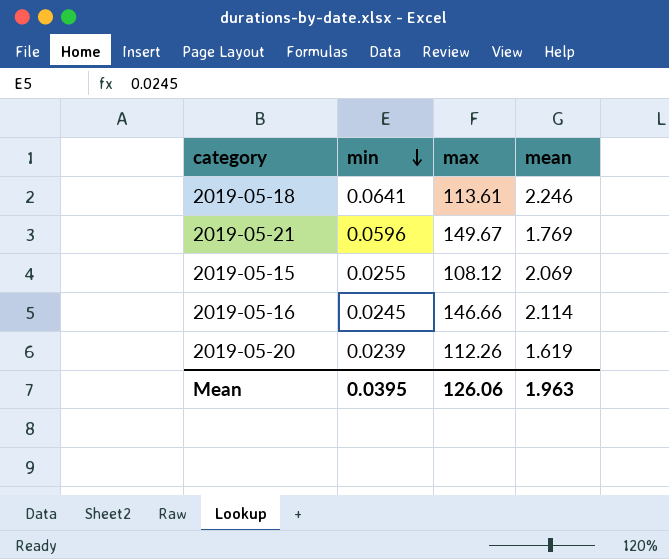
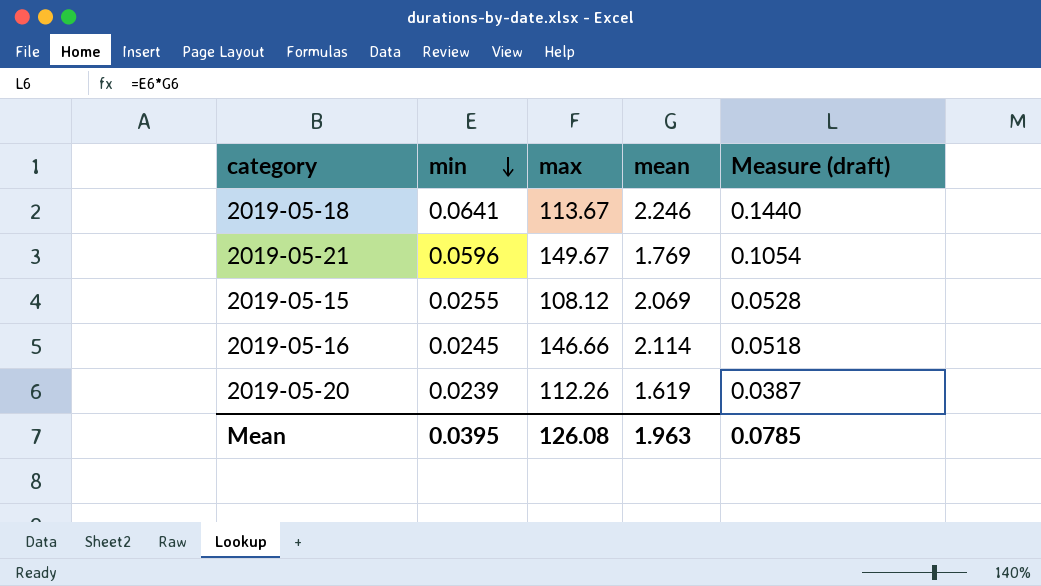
column Measure (draft) | formula: none -> [min] * [mean]
2019-05-18 | max: 113.61 -> 113.67
Mean | max: 126.06 -> 126.08

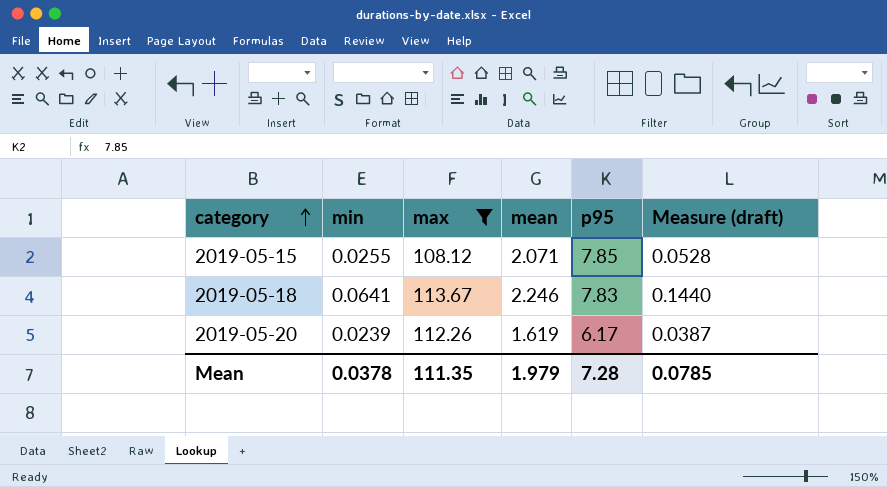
filter: none -> max <= 113.67
row order: min descending -> category ascending
column p95 | position: none -> 5
2019-05-15 | mean: 2.069 -> 2.071
Mean | min: 0.0395 -> 0.0378
Mean | max: 126.08 -> 111.35
Mean | mean: 1.963 -> 1.979

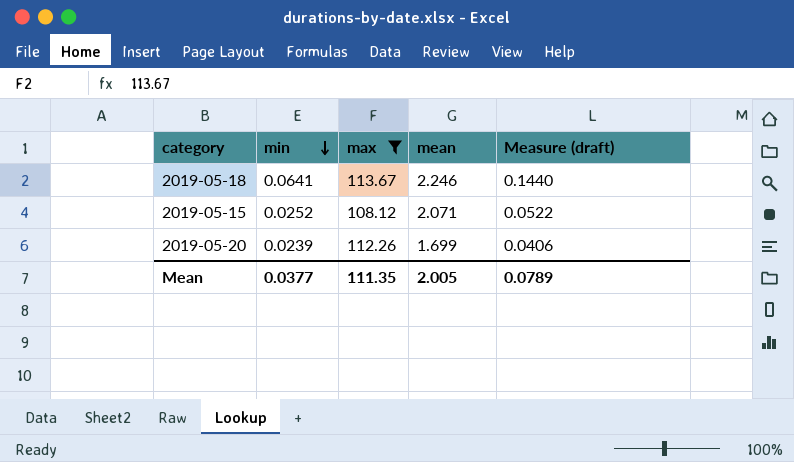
row order: category ascending -> min descending
column p95 | position: 5 -> none
2019-05-15 | min: 0.0255 -> 0.0252
2019-05-15 | Measure (draft): 0.0528 -> 0.0522
2019-05-20 | mean: 1.619 -> 1.699
2019-05-20 | Measure (draft): 0.0387 -> 0.0406
Mean | min: 0.0378 -> 0.0377
Mean | mean: 1.979 -> 2.005
Mean | Measure (draft): 0.0785 -> 0.0789

